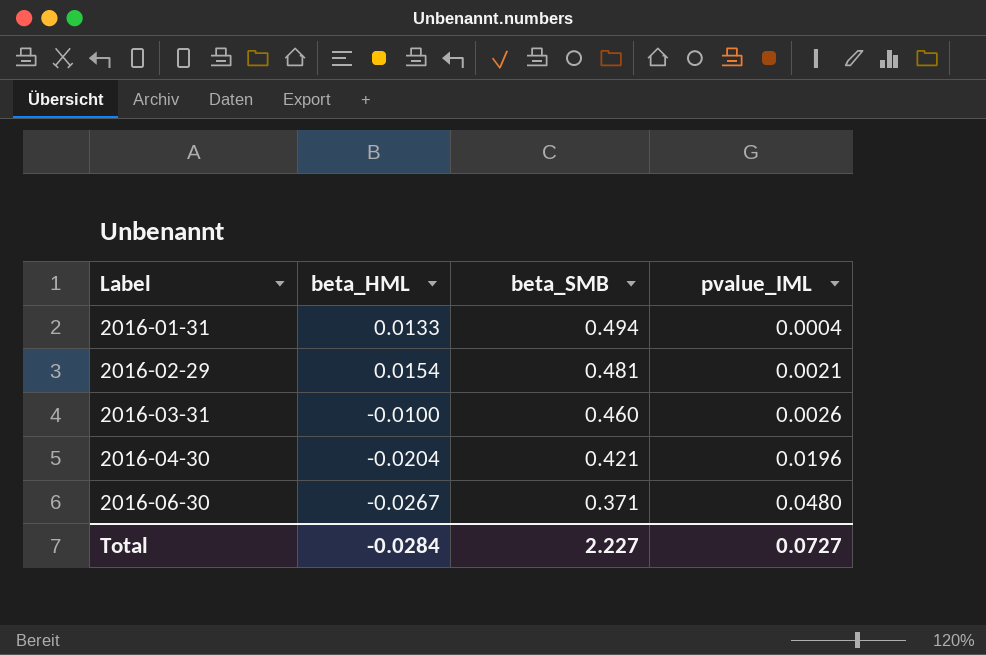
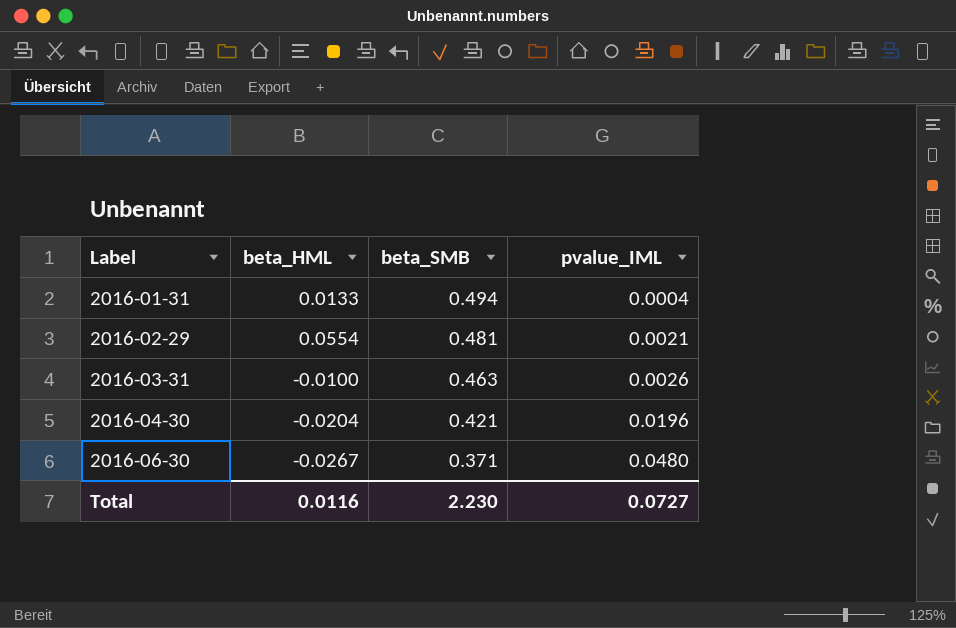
2016-02-29 | beta_HML: 0.0154 -> 0.0554
2016-03-31 | beta_SMB: 0.460 -> 0.463
Total | beta_HML: -0.0284 -> 0.0116
Total | beta_SMB: 2.227 -> 2.230

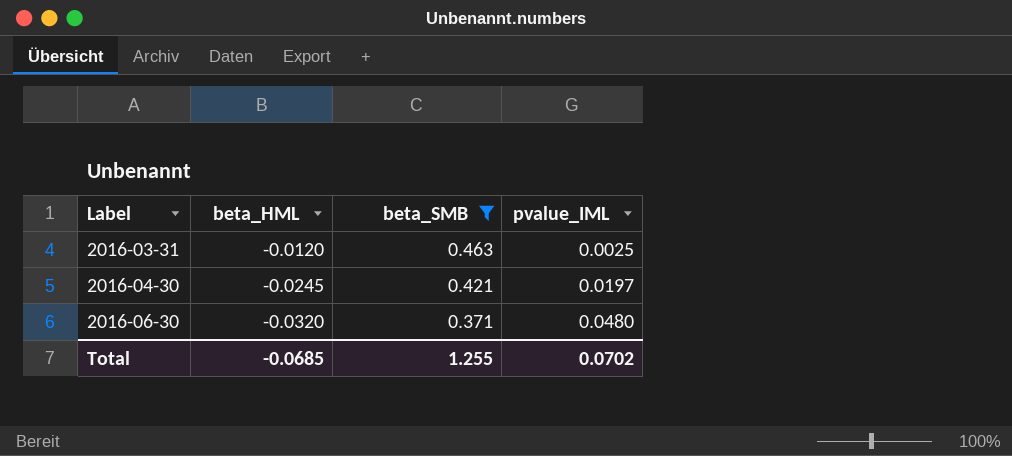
filter: none -> beta_SMB <= 0.463
2016-03-31 | beta_HML: -0.0100 -> -0.0120
2016-03-31 | pvalue_IML: 0.0026 -> 0.0025
2016-04-30 | beta_HML: -0.0204 -> -0.0245
2016-04-30 | pvalue_IML: 0.0196 -> 0.0197
2016-06-30 | beta_HML: -0.0267 -> -0.0320
Total | beta_HML: 0.0116 -> -0.0685
Total | beta_SMB: 2.230 -> 1.255
Total | pvalue_IML: 0.0727 -> 0.0702

